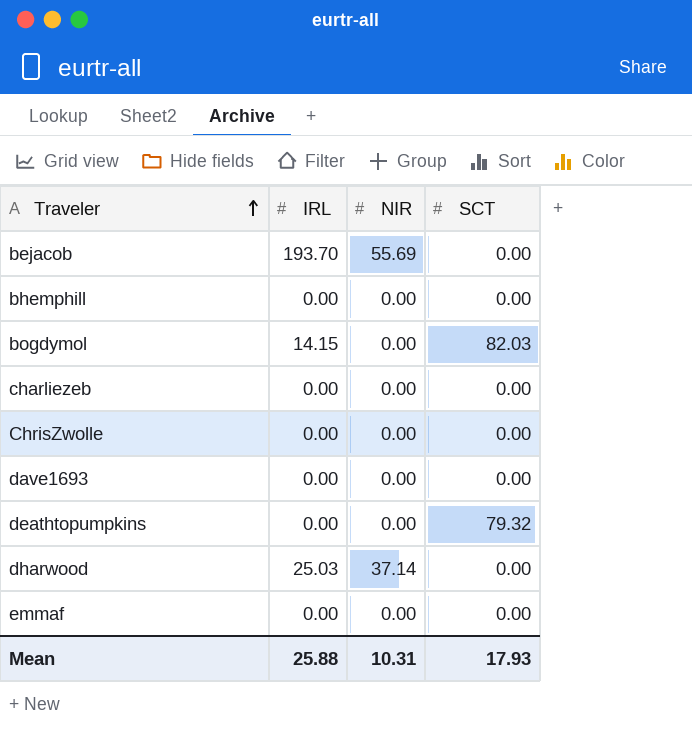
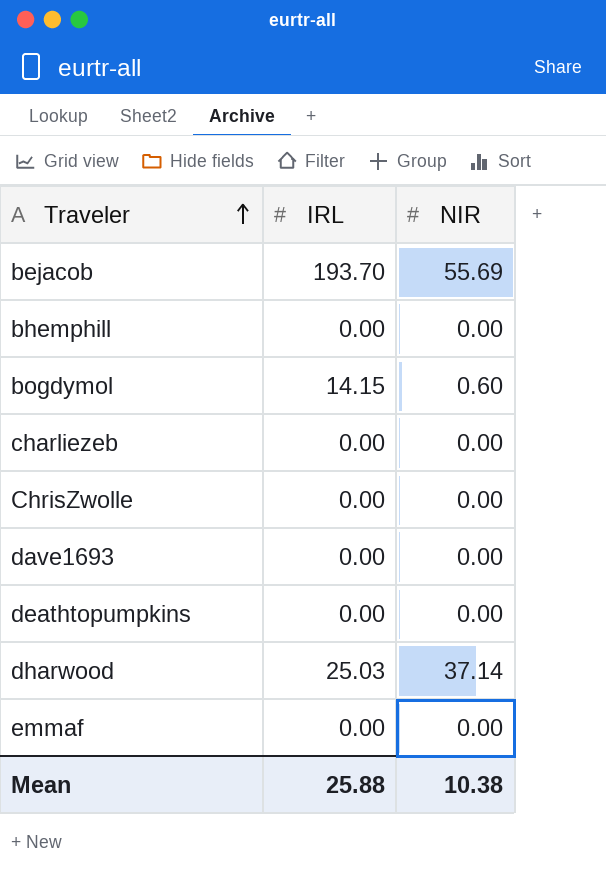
column SCT | position: 4 -> none
bogdymol | NIR: 0.00 -> 0.60
Mean | NIR: 10.31 -> 10.38

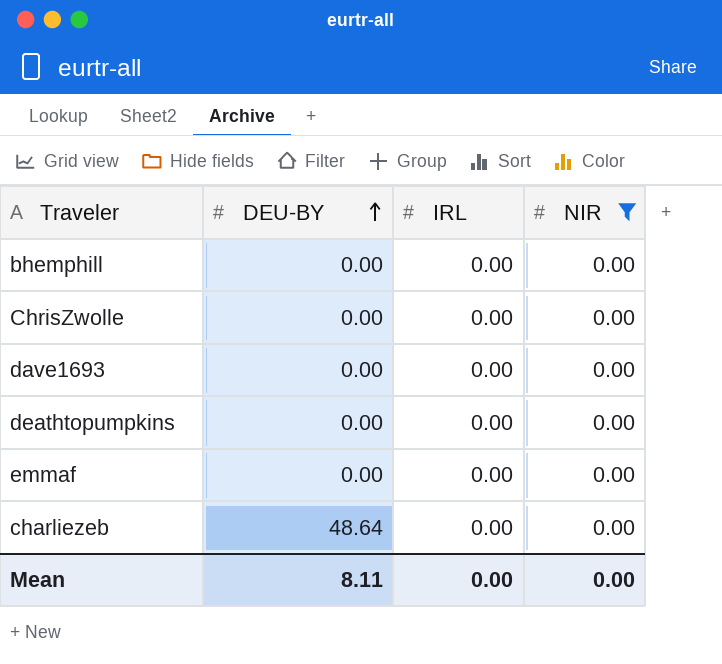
filter: none -> NIR = 0.00
row order: Traveler ascending -> DEU-BY ascending
column DEU-BY | position: none -> 2
Mean | IRL: 25.88 -> 0.00
Mean | NIR: 10.38 -> 0.00

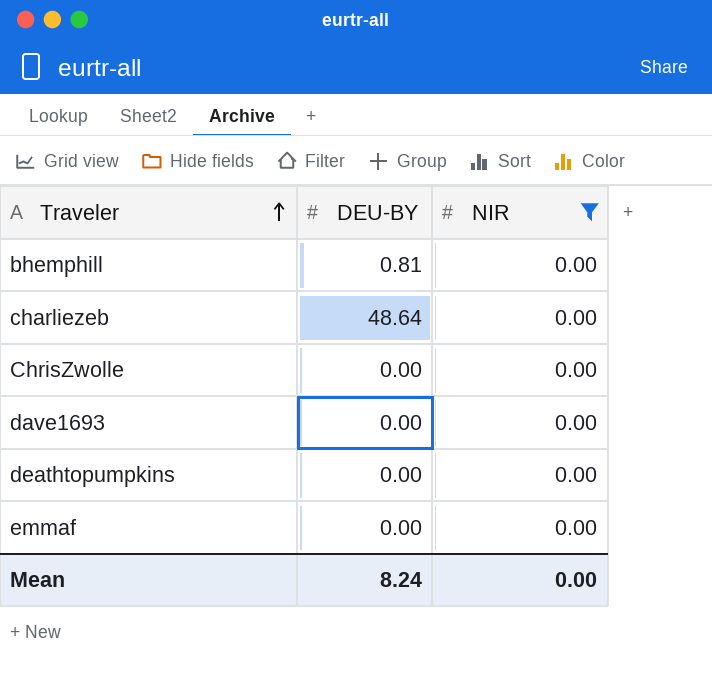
row order: DEU-BY ascending -> Traveler ascending
column IRL | position: 3 -> none
bhemphill | DEU-BY: 0.00 -> 0.81
Mean | DEU-BY: 8.11 -> 8.24

